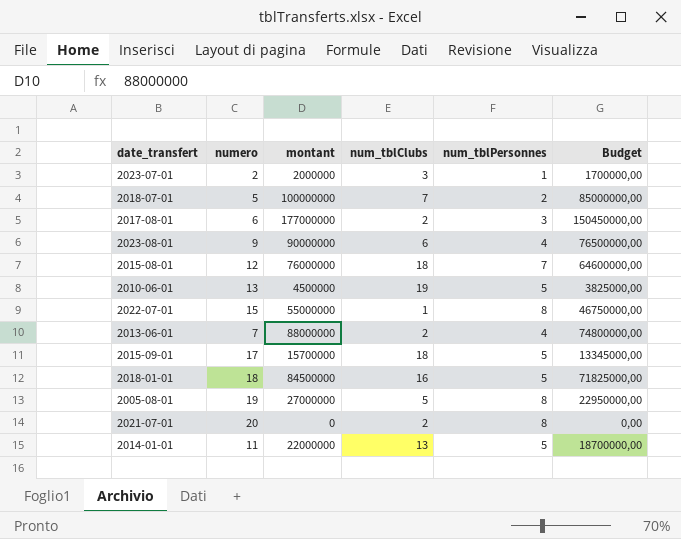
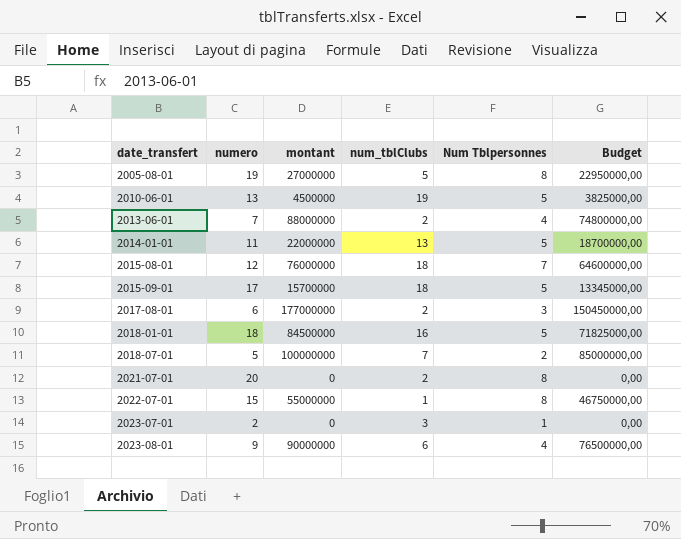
row order: none -> date_transfert ascending
column name: num_tblPersonnes -> Num Tblpersonnes
2023-07-01 | montant: 2000000 -> 0
2023-07-01 | Budget: 1700000,00 -> 0,00

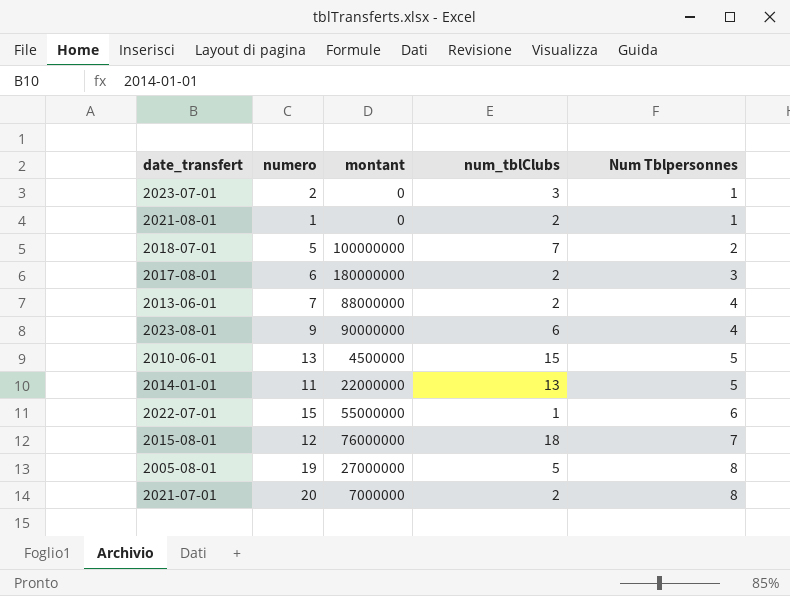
row order: date_transfert ascending -> Num Tblpersonnes ascending
column Budget | formula: [montant] * 0,85 -> none
row 2015-09-01: 17 | 15700000 | 18 | 5 | 13345000,00 -> none
row 2018-01-01: 18 | 84500000 | 16 | 5 | 71825000,00 -> none
row 2021-08-01: none -> 1 | 0 | 2 | 1
2017-08-01 | montant: 177000000 -> 180000000
2010-06-01 | num_tblClubs: 19 -> 15
2022-07-01 | Num Tblpersonnes: 8 -> 6
2021-07-01 | montant: 0 -> 7000000

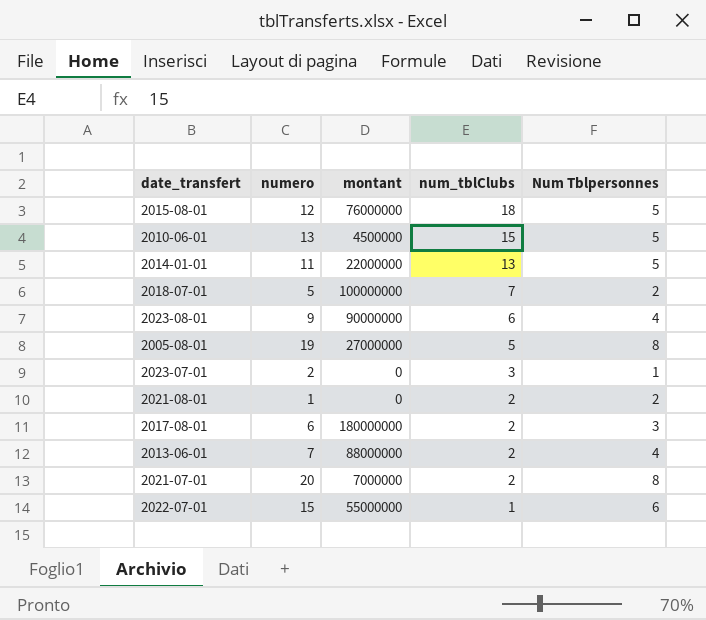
row order: Num Tblpersonnes ascending -> num_tblClubs descending
2015-08-01 | Num Tblpersonnes: 7 -> 5
2021-08-01 | Num Tblpersonnes: 1 -> 2

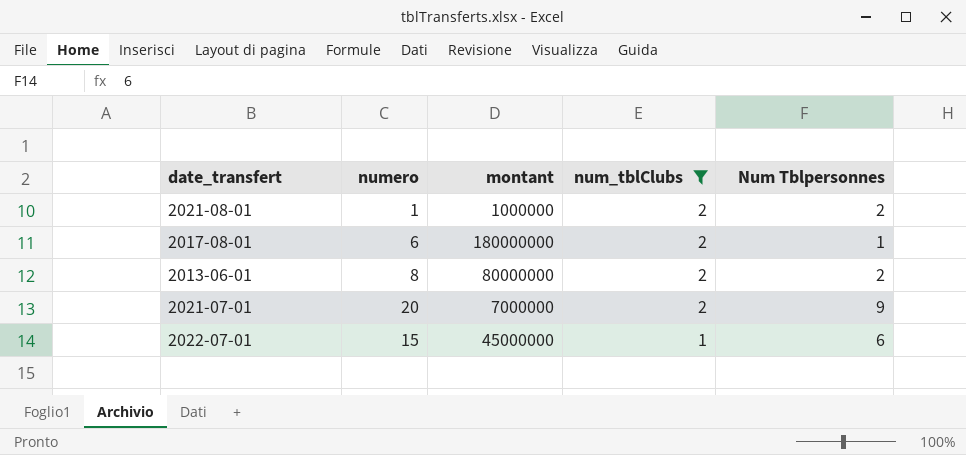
filter: none -> num_tblClubs <= 2
2021-08-01 | montant: 0 -> 1000000
2017-08-01 | Num Tblpersonnes: 3 -> 1
2013-06-01 | numero: 7 -> 8
2013-06-01 | montant: 88000000 -> 80000000
2013-06-01 | Num Tblpersonnes: 4 -> 2
2021-07-01 | Num Tblpersonnes: 8 -> 9
2022-07-01 | montant: 55000000 -> 45000000

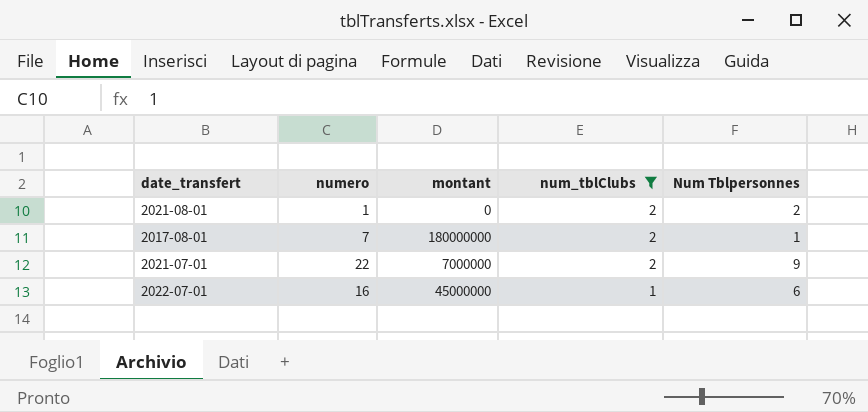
row 2013-06-01: 8 | 80000000 | 2 | 2 -> none
2021-08-01 | montant: 1000000 -> 0
2017-08-01 | numero: 6 -> 7
2021-07-01 | numero: 20 -> 22
2022-07-01 | numero: 15 -> 16

